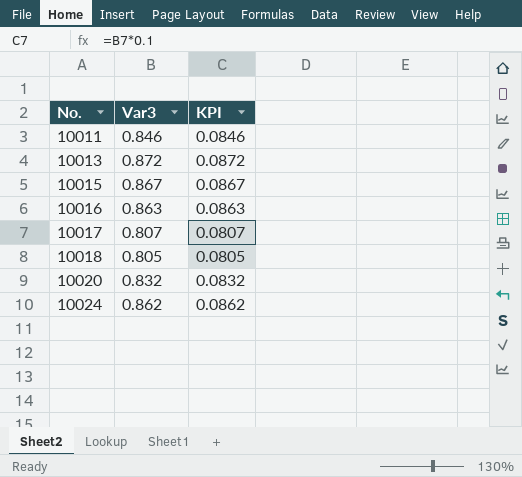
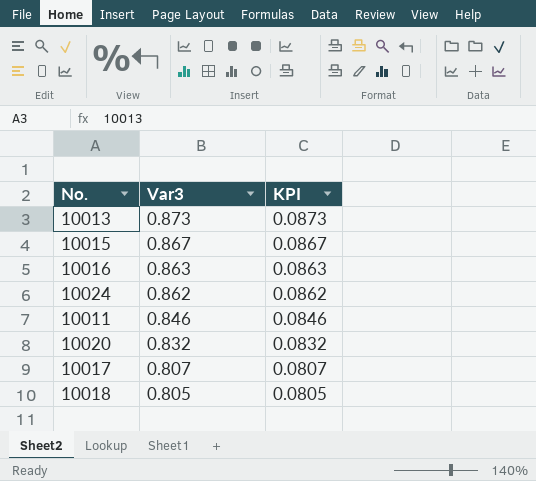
row order: No. ascending -> Var3 descending
10013 | Var3: 0.872 -> 0.873
10013 | KPI: 0.0872 -> 0.0873

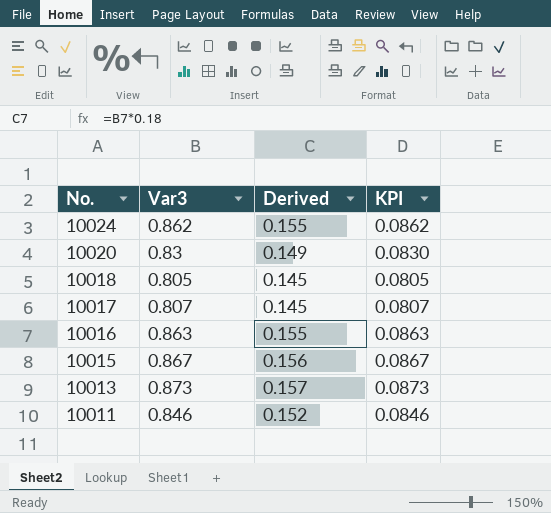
row order: Var3 descending -> No. descending
column Derived | formula: none -> [Var3] * 0.18
10020 | Var3: 0.832 -> 0.83
10020 | KPI: 0.0832 -> 0.0830

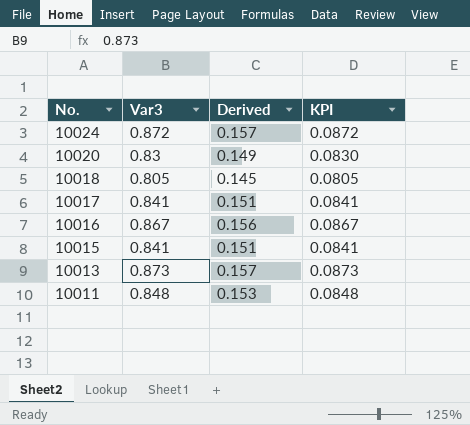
10024 | Var3: 0.862 -> 0.872
10024 | Derived: 0.155 -> 0.157
10024 | KPI: 0.0862 -> 0.0872
10017 | Var3: 0.807 -> 0.841
10017 | Derived: 0.145 -> 0.151
10017 | KPI: 0.0807 -> 0.0841
10016 | Var3: 0.863 -> 0.867
10016 | Derived: 0.155 -> 0.156
10016 | KPI: 0.0863 -> 0.0867
10015 | Var3: 0.867 -> 0.841
10015 | Derived: 0.156 -> 0.151
10015 | KPI: 0.0867 -> 0.0841
10011 | Var3: 0.846 -> 0.848
10011 | Derived: 0.152 -> 0.153
10011 | KPI: 0.0846 -> 0.0848

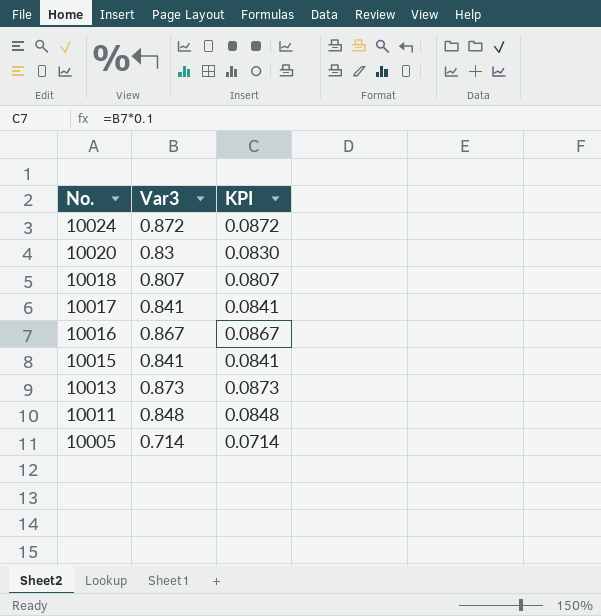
column Derived | formula: [Var3] * 0.18 -> none
10018 | Var3: 0.805 -> 0.807
10018 | KPI: 0.0805 -> 0.0807
row 10005: none -> 0.714 | 0.0714

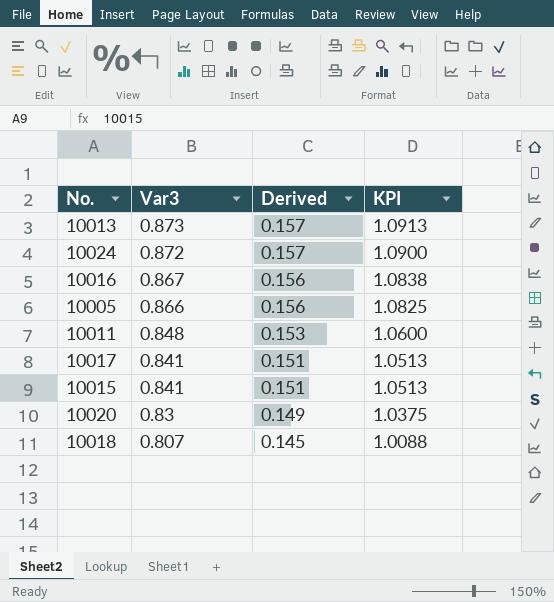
row order: No. descending -> Var3 descending
column Derived | formula: none -> [Var3] * 0.18
column KPI | formula: [Var3] * 0.1 -> [Var3] * 1.25
10005 | Var3: 0.714 -> 0.866

